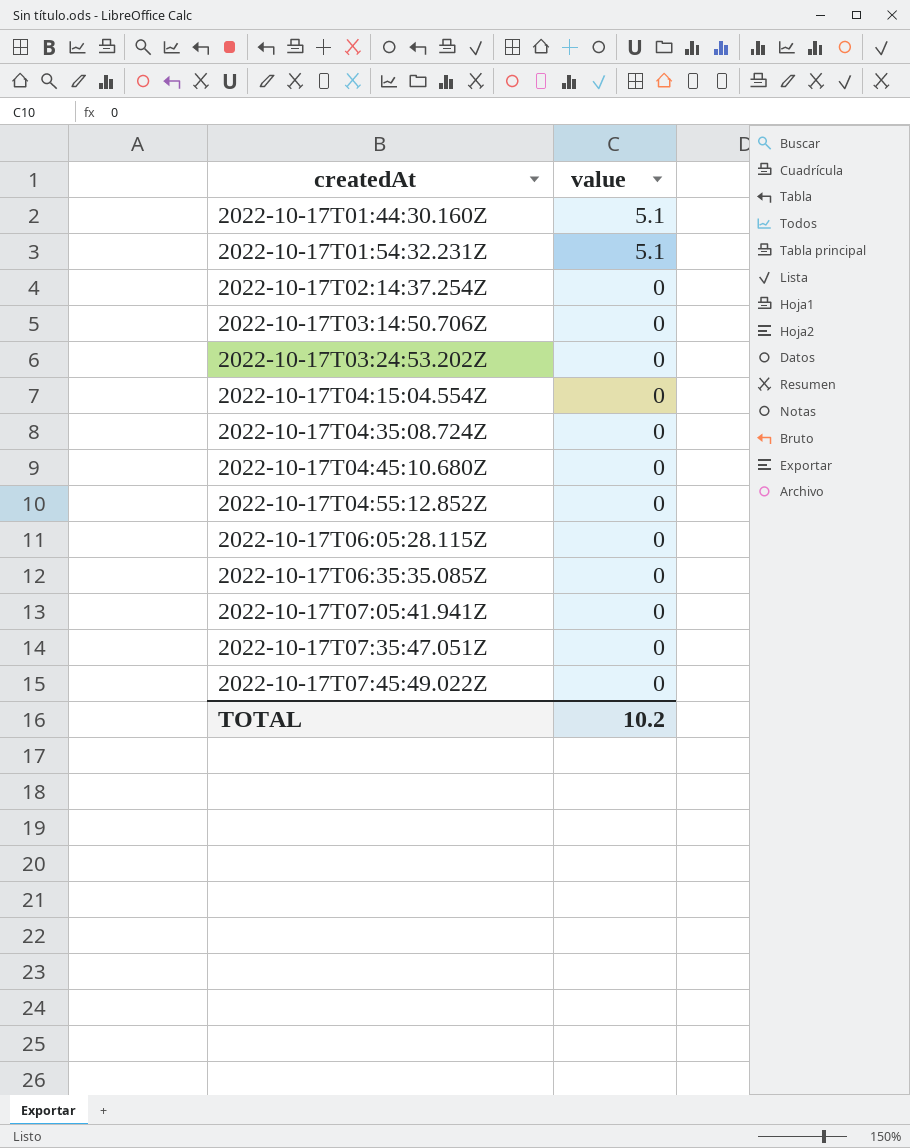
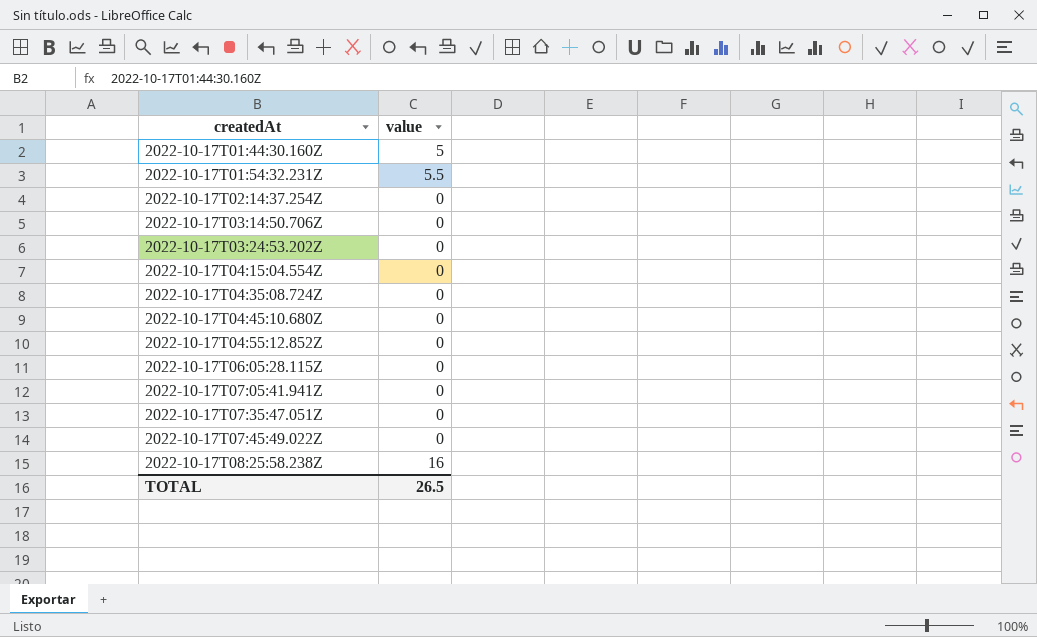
row 2022-10-17T06:35:35.085Z: 0 -> none
2022-10-17T01:44:30.160Z | value: 5.1 -> 5
2022-10-17T01:54:32.231Z | value: 5.1 -> 5.5
row 2022-10-17T08:25:58.238Z: none -> 16
TOTAL | value: 10.2 -> 26.5

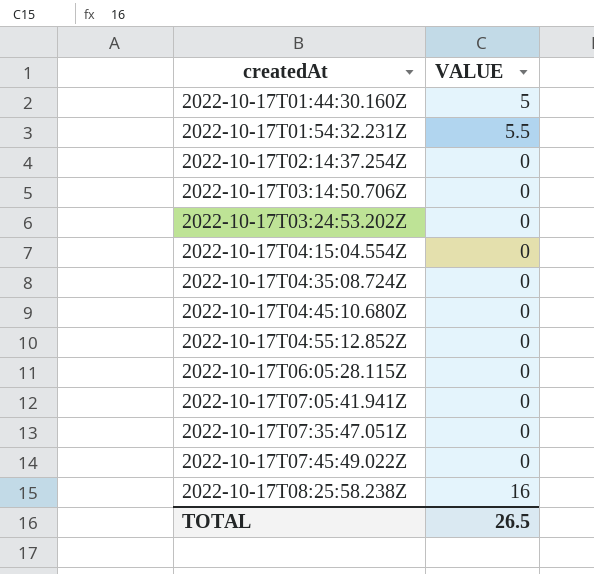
column name: value -> VALUE

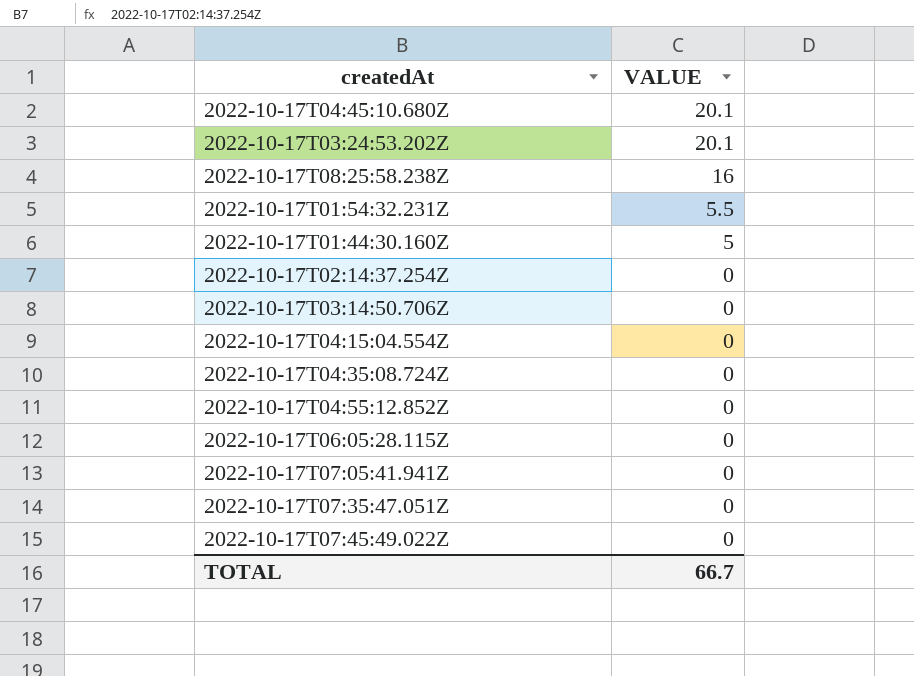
row order: createdAt ascending -> VALUE descending
2022-10-17T04:45:10.680Z | VALUE: 0 -> 20.1
2022-10-17T03:24:53.202Z | VALUE: 0 -> 20.1
TOTAL | VALUE: 26.5 -> 66.7

